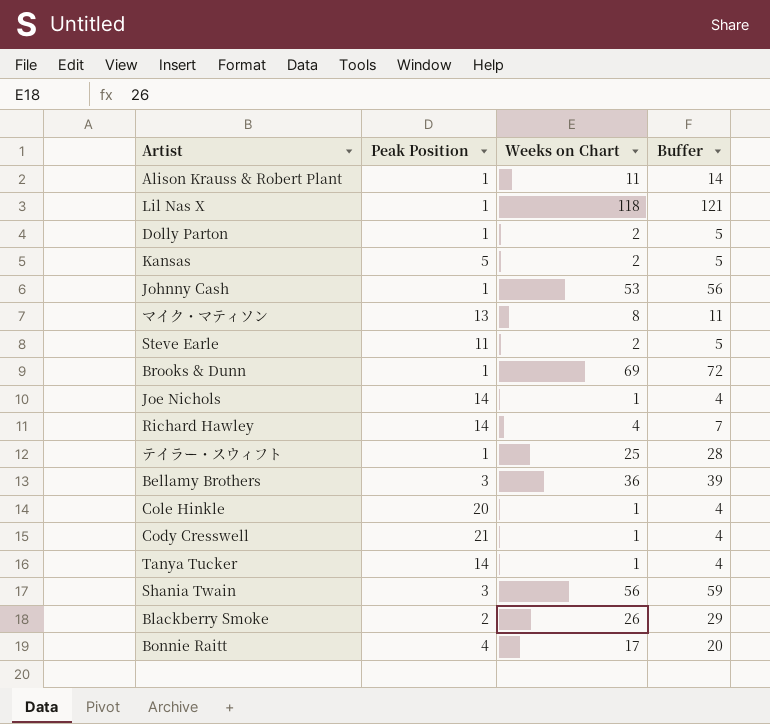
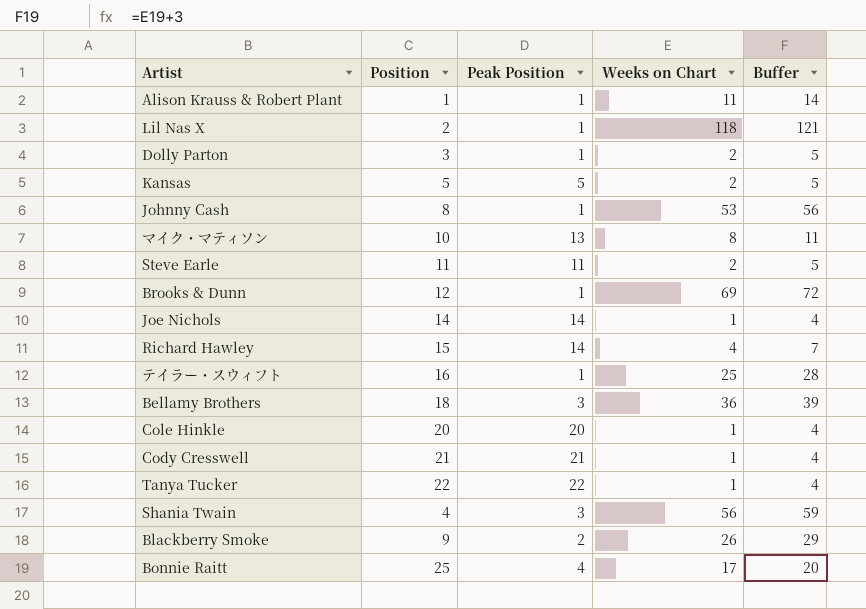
column Position | position: none -> 2
Tanya Tucker | Peak Position: 14 -> 22

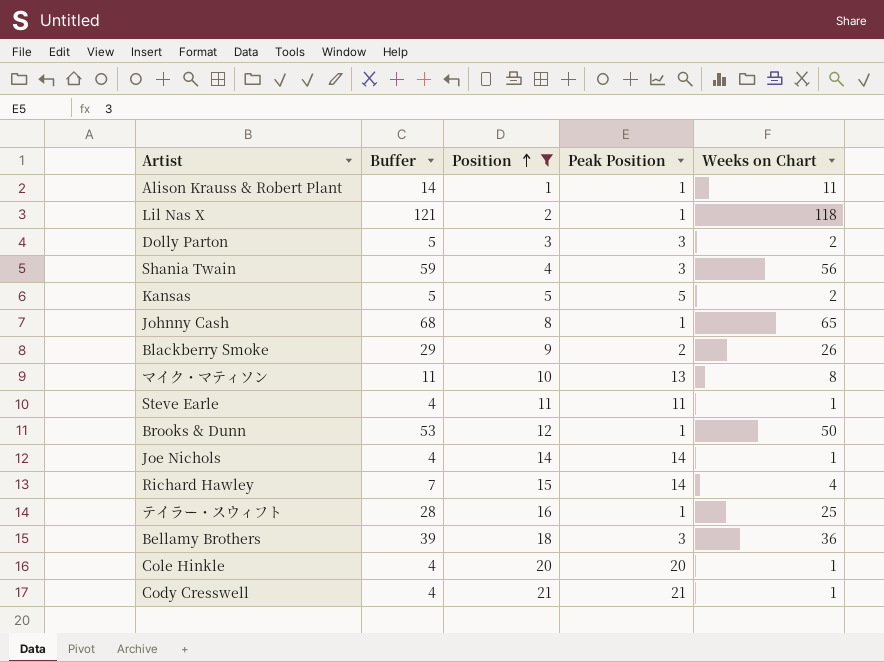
filter: none -> Position <= 21
row order: none -> Position ascending
column Buffer | position: 5 -> 2
Dolly Parton | Peak Position: 1 -> 3
Johnny Cash | Buffer: 56 -> 68
Johnny Cash | Weeks on Chart: 53 -> 65
Steve Earle | Buffer: 5 -> 4
Steve Earle | Weeks on Chart: 2 -> 1
Brooks & Dunn | Buffer: 72 -> 53
Brooks & Dunn | Weeks on Chart: 69 -> 50

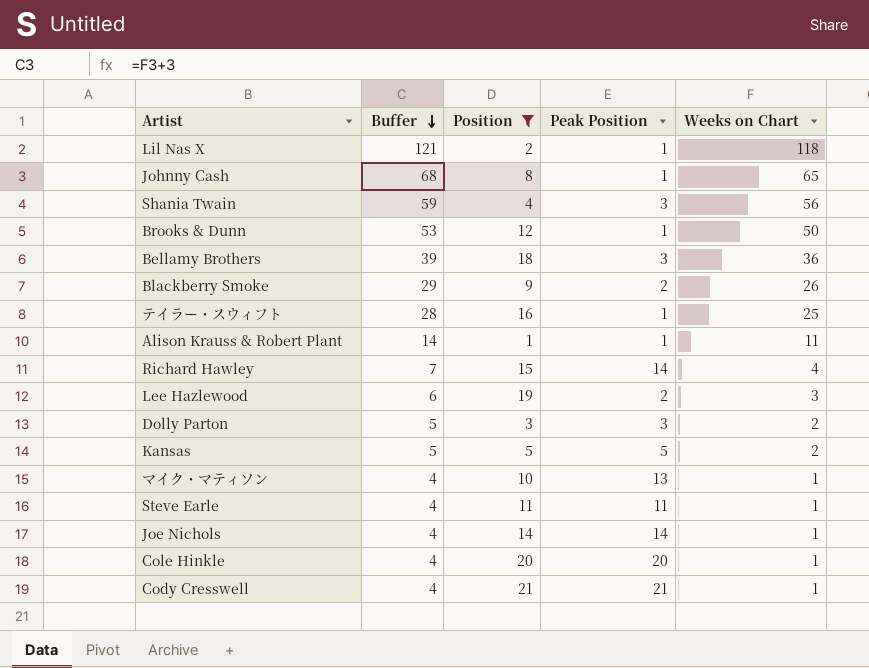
row order: Position ascending -> Buffer descending
row Lee Hazlewood: none -> 6 | 19 | 2 | 3
マイク・マティソン | Buffer: 11 -> 4
マイク・マティソン | Weeks on Chart: 8 -> 1

